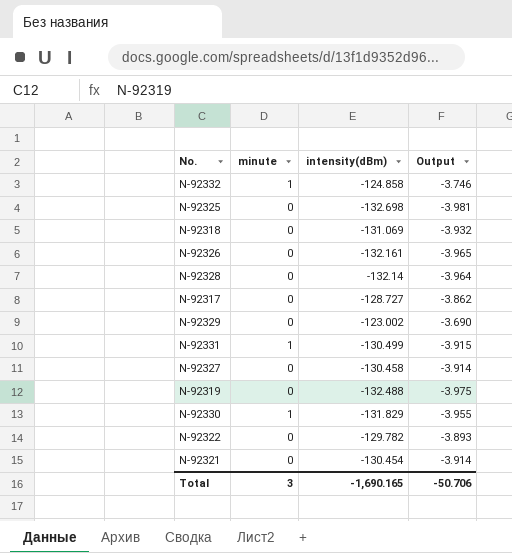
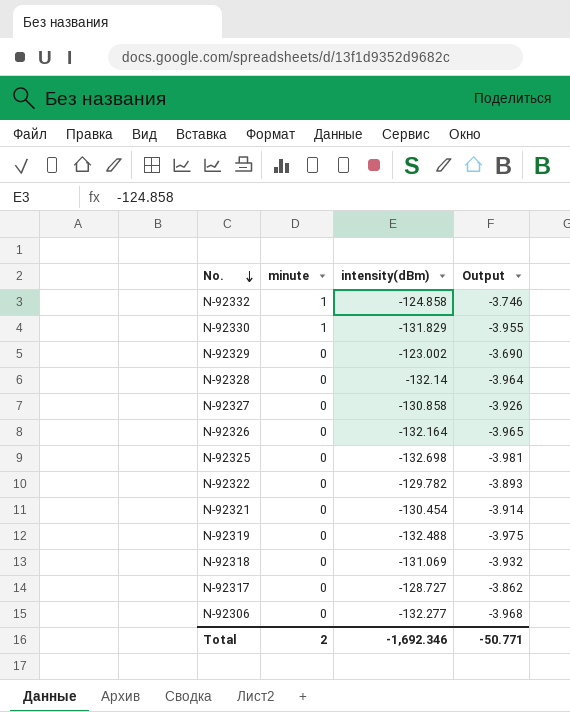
row order: none -> No. descending
row N-92331: 1 | -130.499 | -3.915 -> none
N-92327 | intensity(dBm): -130.458 -> -130.858
N-92327 | Output: -3.914 -> -3.926
N-92326 | intensity(dBm): -132.161 -> -132.164
row N-92306: none -> 0 | -132.277 | -3.968
Total | minute: 3 -> 2
Total | intensity(dBm): -1,690.165 -> -1,692.346
Total | Output: -50.706 -> -50.771

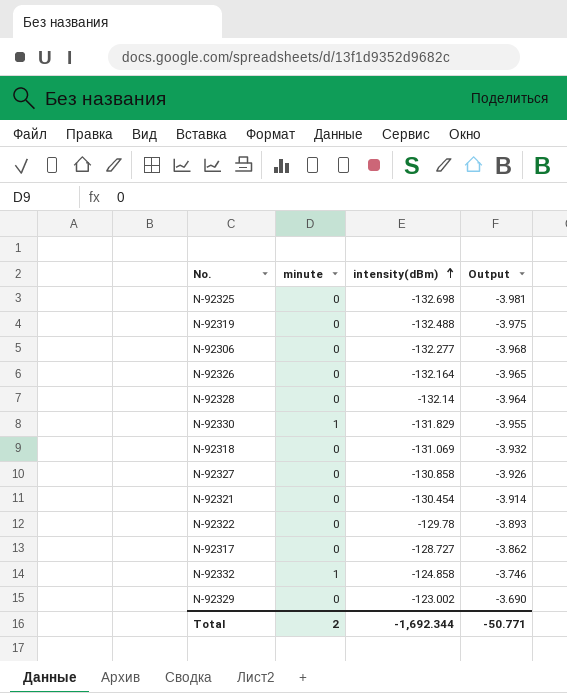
row order: No. descending -> intensity(dBm) ascending
N-92322 | intensity(dBm): -129.782 -> -129.78
Total | intensity(dBm): -1,692.346 -> -1,692.344

